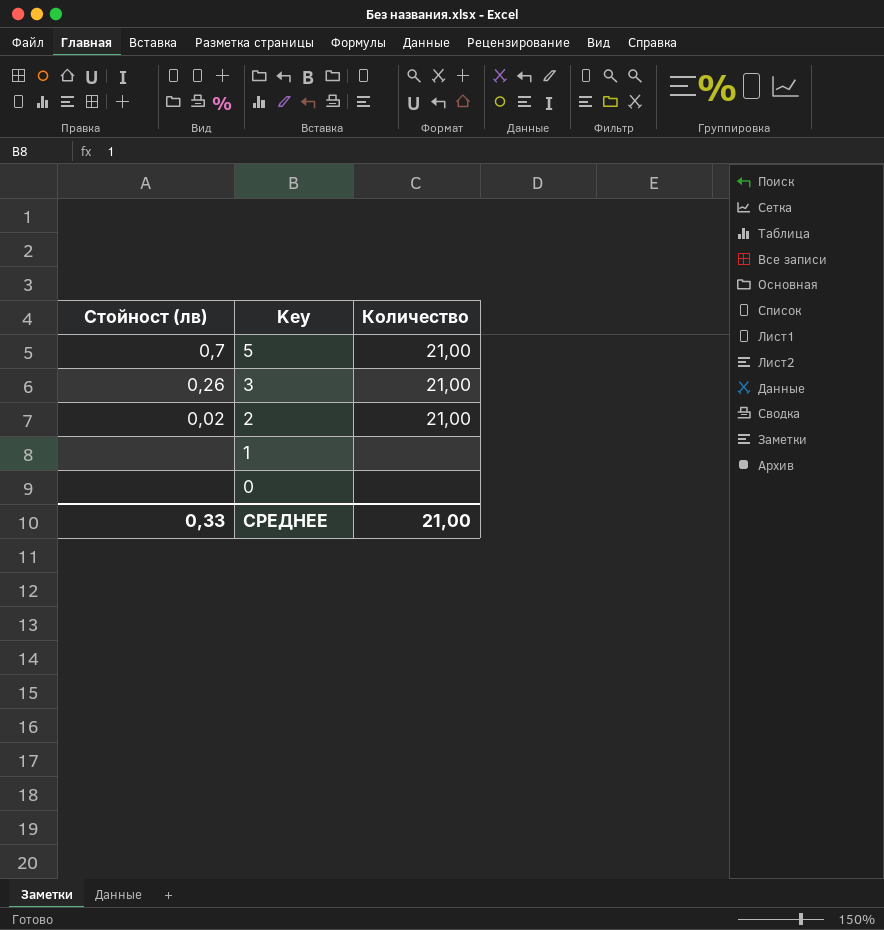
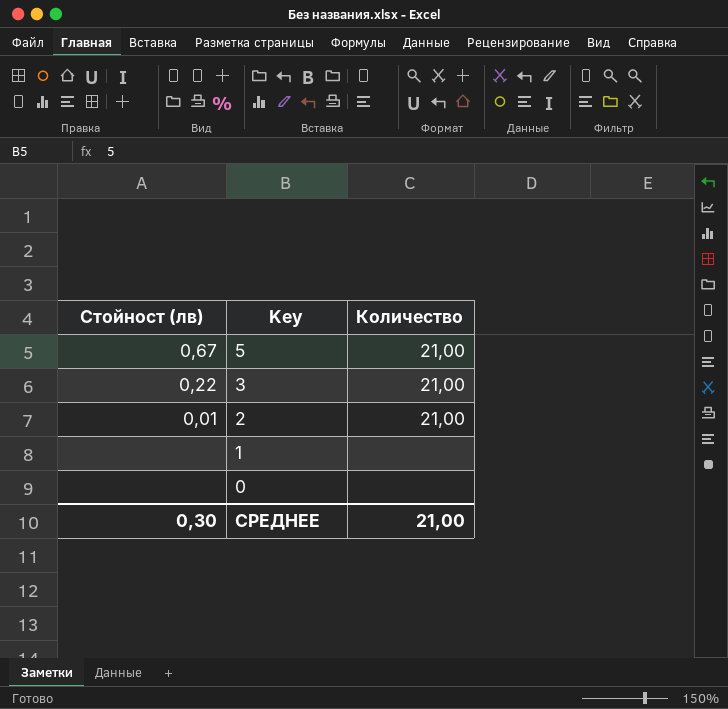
5 | Стойност (лв): 0,7 -> 0,67
3 | Стойност (лв): 0,26 -> 0,22
2 | Стойност (лв): 0,02 -> 0,01
СРЕДНЕЕ | Стойност (лв): 0,33 -> 0,30

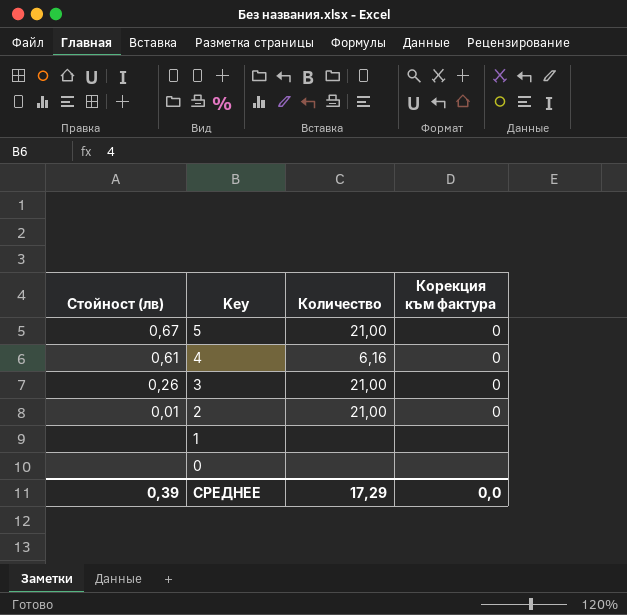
column Корекция към фактура | position: none -> 4
row 4: none -> 0,61 | 6,16 | 0
3 | Стойност (лв): 0,22 -> 0,26
СРЕДНЕЕ | Стойност (лв): 0,30 -> 0,39
СРЕДНЕЕ | Количество: 21,00 -> 17,29

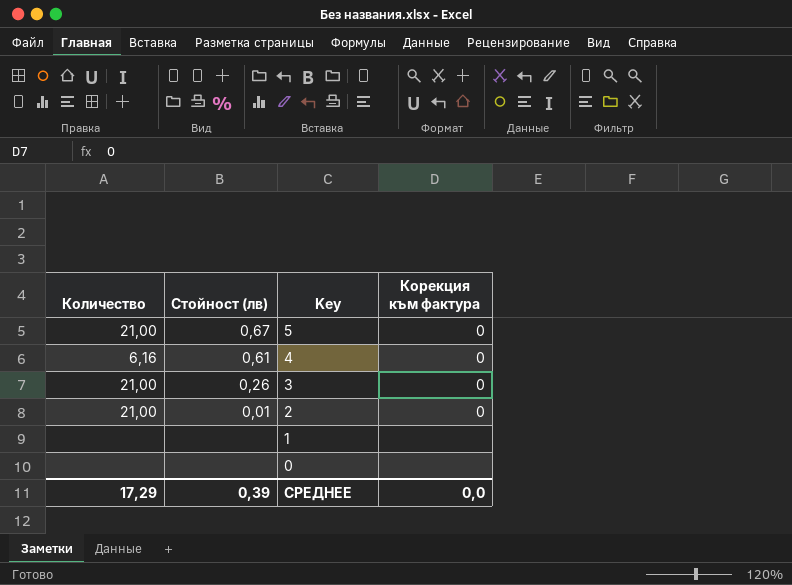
column Количество | position: 3 -> 1

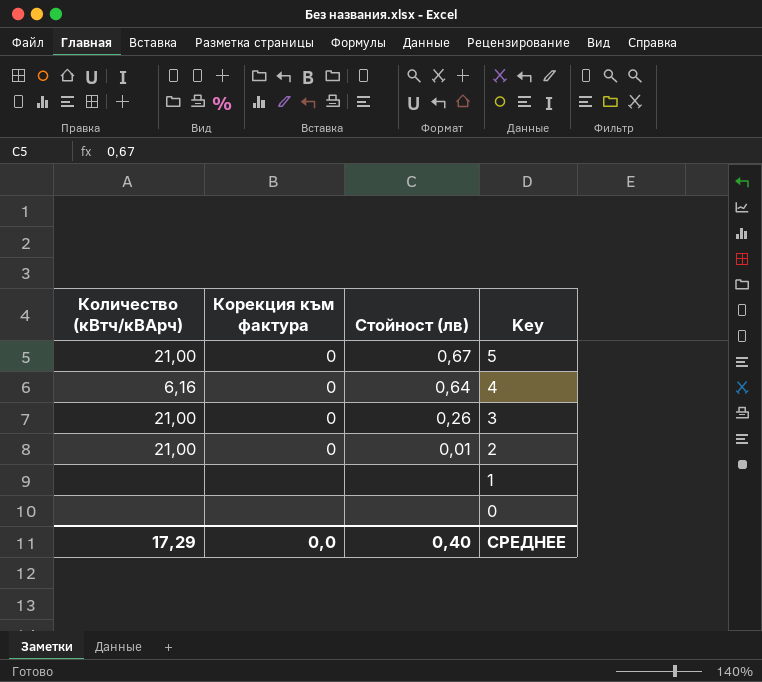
column name: Количество -> Количество (кВтч/кВАрч)
column Корекция към фактура | position: 4 -> 2
4 | Стойност (лв): 0,61 -> 0,64
СРЕДНЕЕ | Стойност (лв): 0,39 -> 0,40

